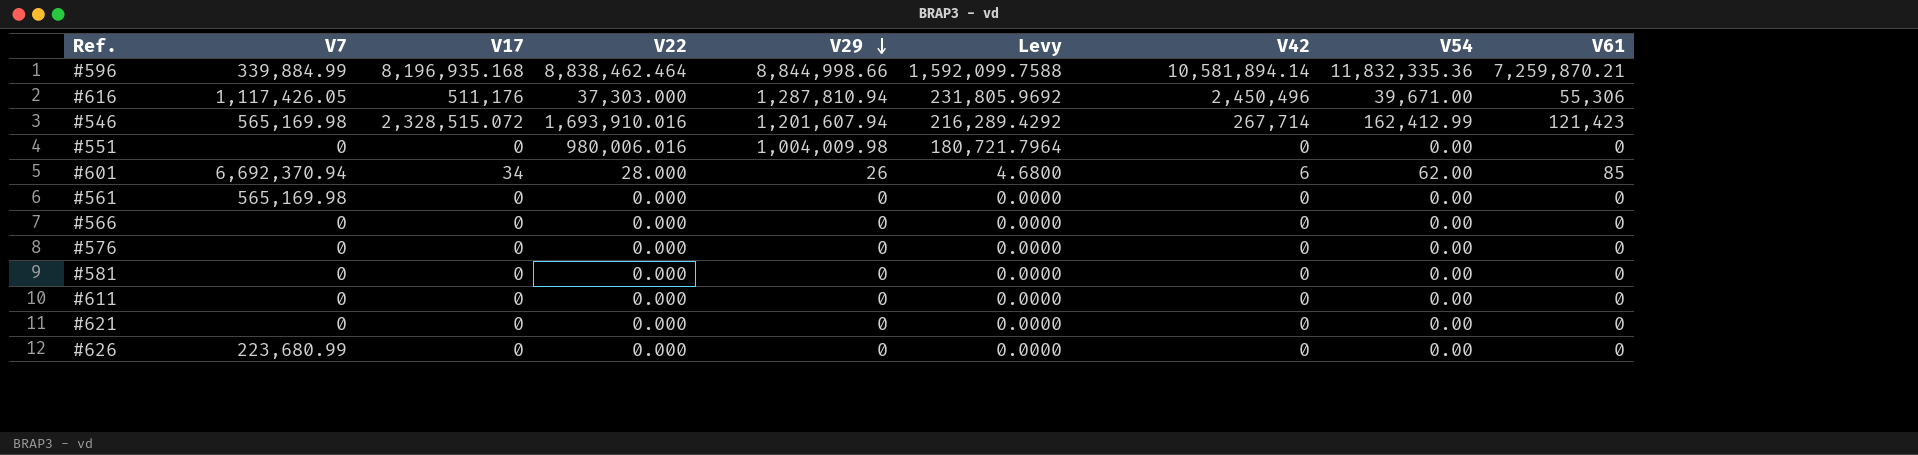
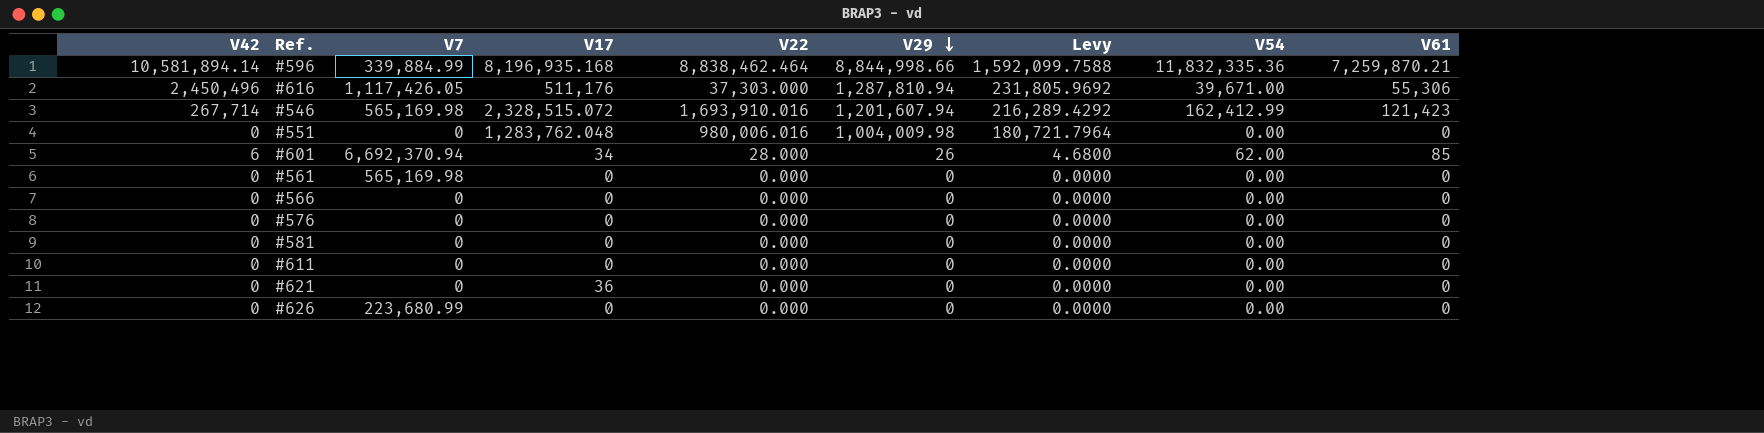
column V42 | position: 7 -> 1
#551 | V17: 0 -> 1,283,762.048
#621 | V17: 0 -> 36

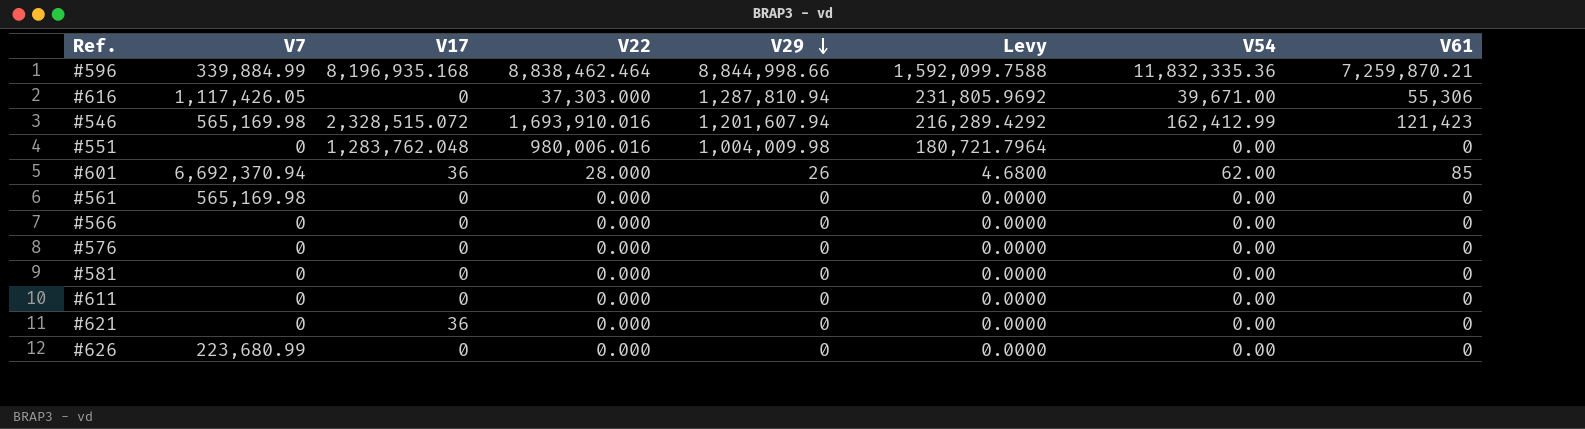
column V42 | position: 1 -> none
#616 | V17: 511,176 -> 0
#601 | V17: 34 -> 36

